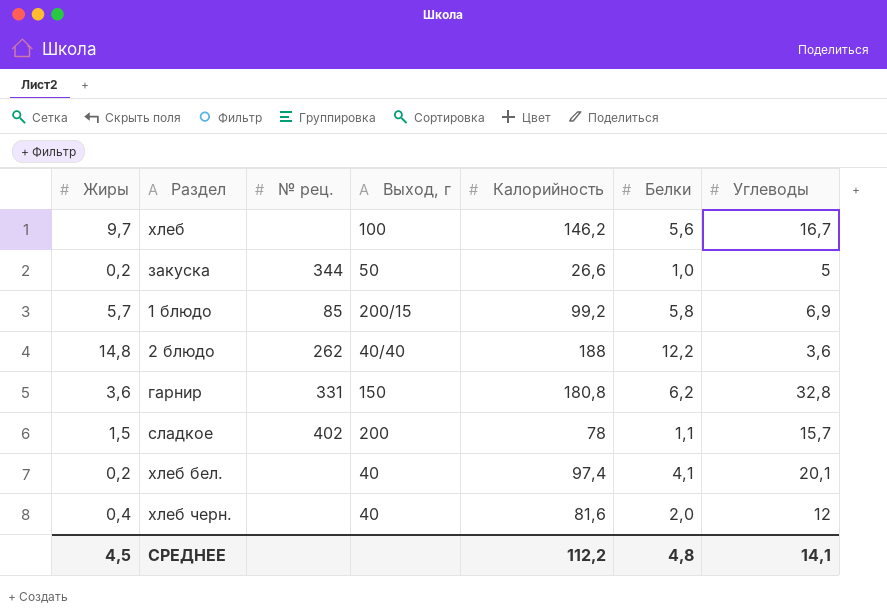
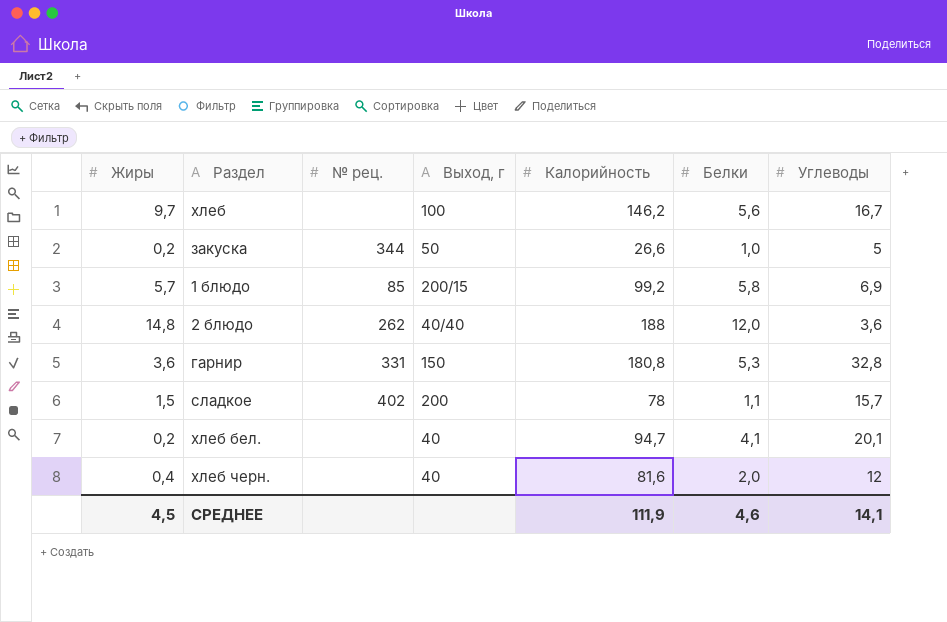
2 блюдо | Белки: 12,2 -> 12,0
гарнир | Белки: 6,2 -> 5,3
хлеб бел. | Калорийность: 97,4 -> 94,7
СРЕДНЕЕ | Калорийность: 112,2 -> 111,9
СРЕДНЕЕ | Белки: 4,8 -> 4,6

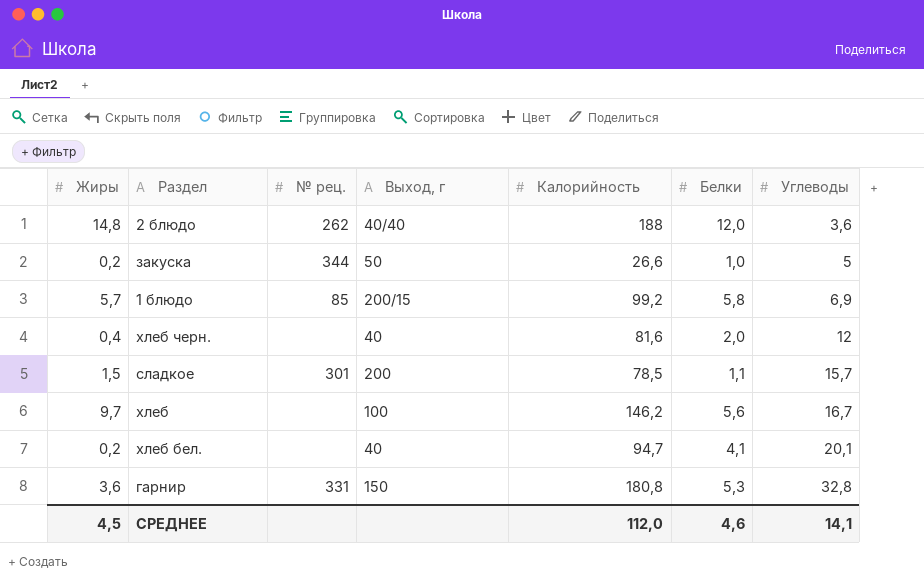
row order: none -> Углеводы ascending
сладкое | № рец.: 402 -> 301
сладкое | Калорийность: 78 -> 78,5
СРЕДНЕЕ | Калорийность: 111,9 -> 112,0

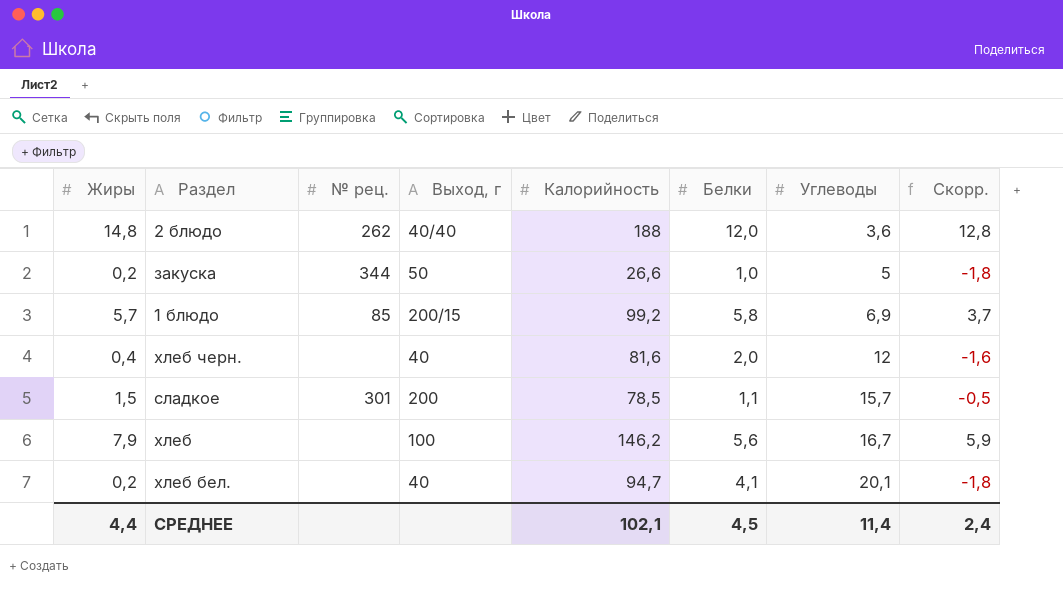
column Скорр. | formula: none -> [Жиры] - 2
row гарнир: 3,6 | 331 | 150 | 180,8 | 5,3 | 32,8 -> none
хлеб | Жиры: 9,7 -> 7,9
СРЕДНЕЕ | Жиры: 4,5 -> 4,4
СРЕДНЕЕ | Калорийность: 112,0 -> 102,1
СРЕДНЕЕ | Белки: 4,6 -> 4,5
СРЕДНЕЕ | Углеводы: 14,1 -> 11,4

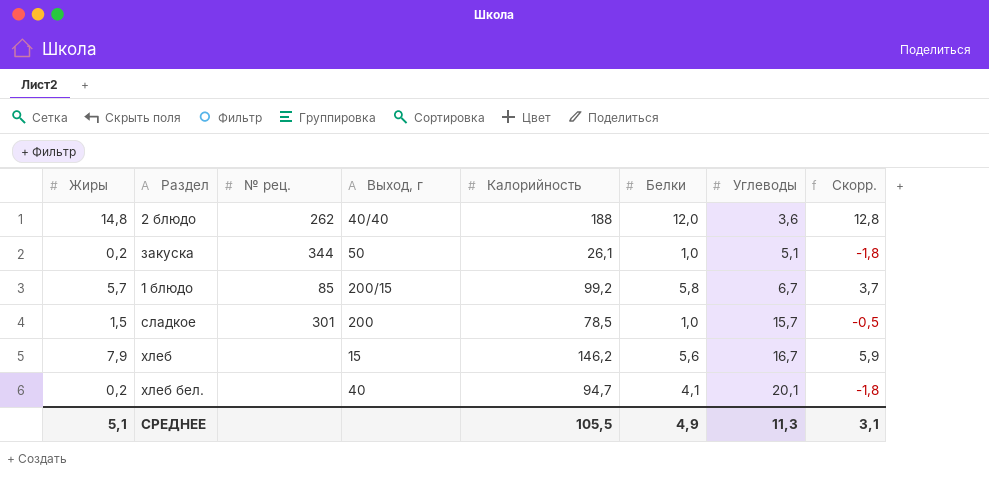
row хлеб черн.: 0,4 | none | 40 | 81,6 | 2,0 | 12 | -1,6 -> none
закуска | Калорийность: 26,6 -> 26,1
закуска | Углеводы: 5 -> 5,1
1 блюдо | Углеводы: 6,9 -> 6,7
сладкое | Белки: 1,1 -> 1,0
хлеб | Выход, г: 100 -> 15
СРЕДНЕЕ | Жиры: 4,4 -> 5,1
СРЕДНЕЕ | Калорийность: 102,1 -> 105,5
СРЕДНЕЕ | Белки: 4,5 -> 4,9
СРЕДНЕЕ | Углеводы: 11,4 -> 11,3
СРЕДНЕЕ | Скорр.: 2,4 -> 3,1

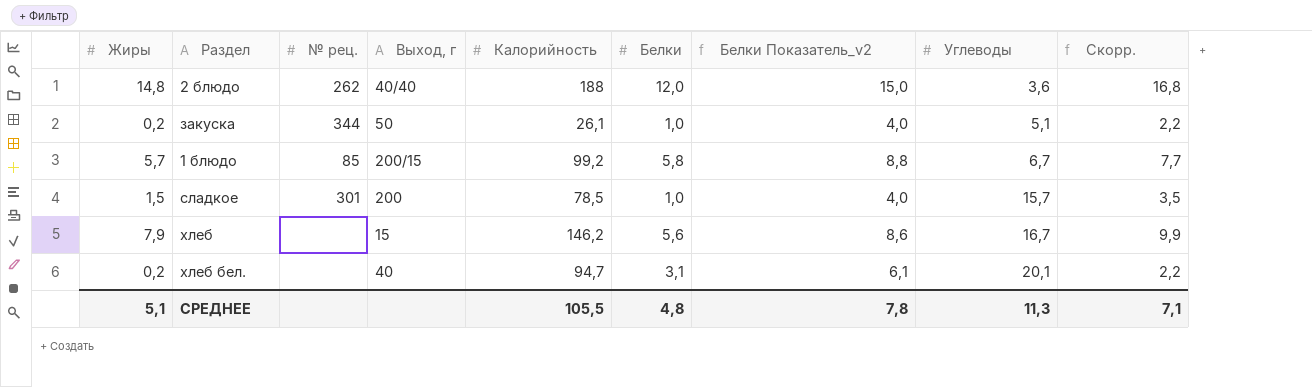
column Белки Показатель_v2 | formula: none -> [Белки] + 3
column Скорр. | formula: [Жиры] - 2 -> [Жиры] + 2
хлеб бел. | Белки: 4,1 -> 3,1
СРЕДНЕЕ | Белки: 4,9 -> 4,8
СРЕДНЕЕ | Скорр.: 3,1 -> 7,1

